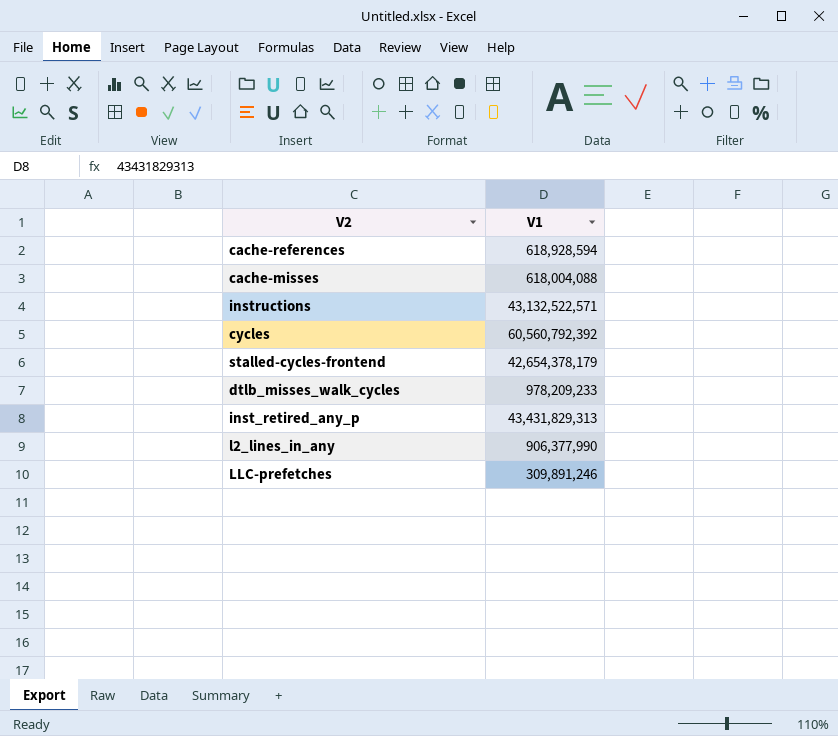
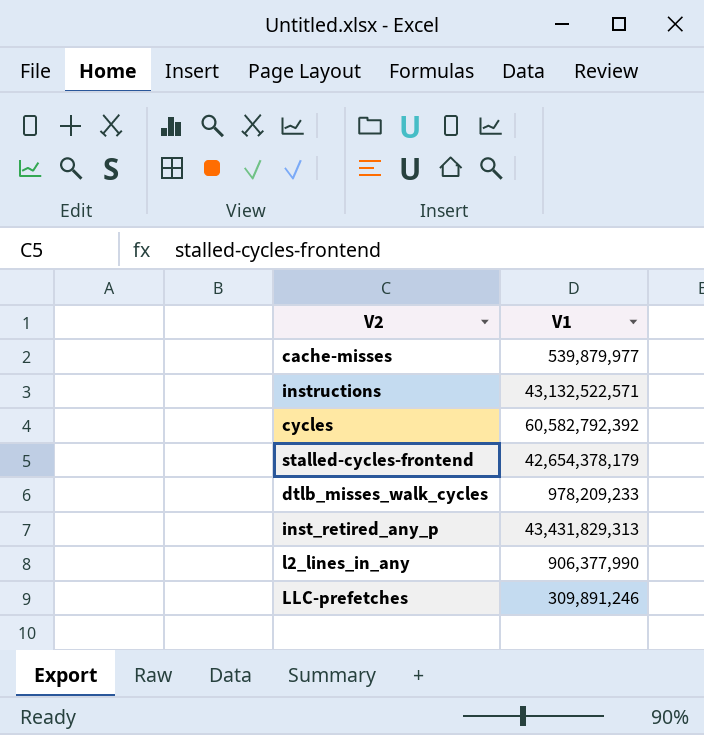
row cache-references: 618,928,594 -> none
cache-misses | V1: 618,004,088 -> 539,879,977
cycles | V1: 60,560,792,392 -> 60,582,792,392

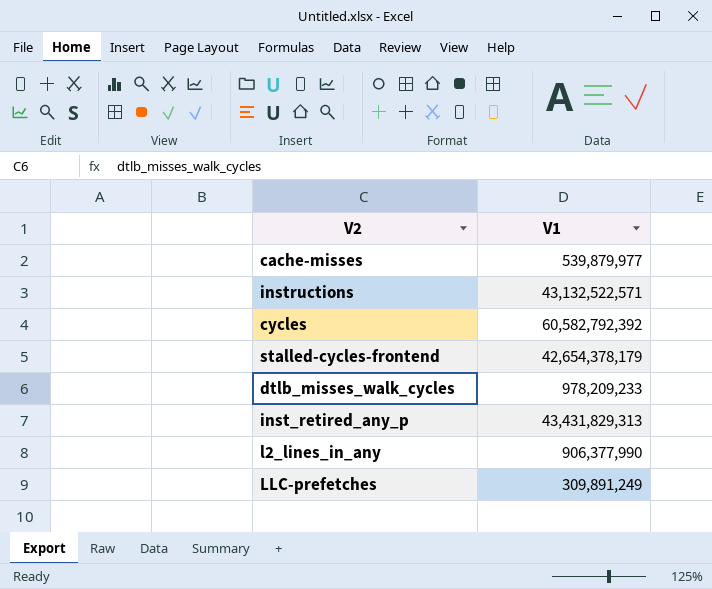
LLC-prefetches | V1: 309,891,246 -> 309,891,249

